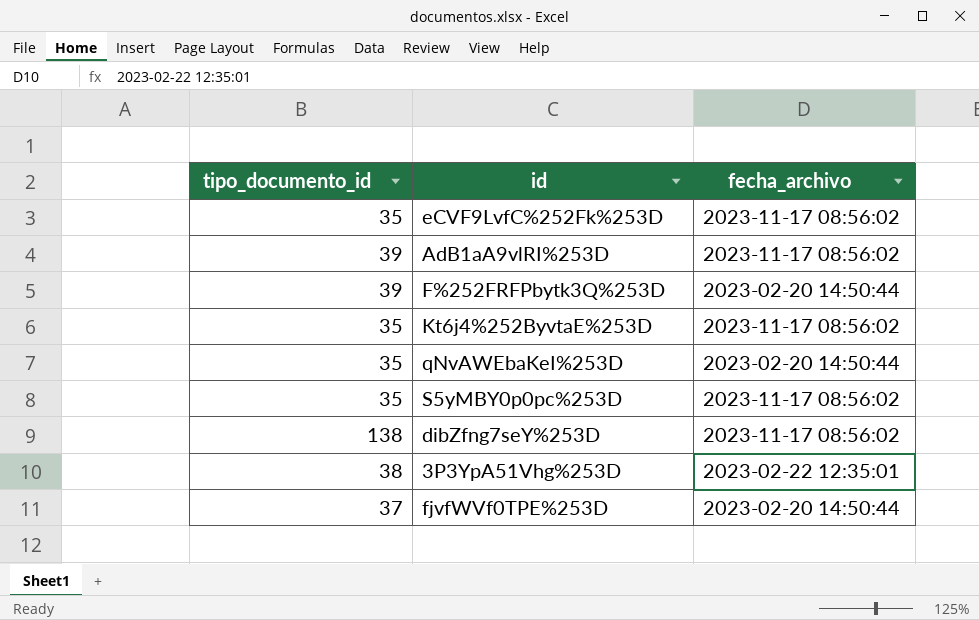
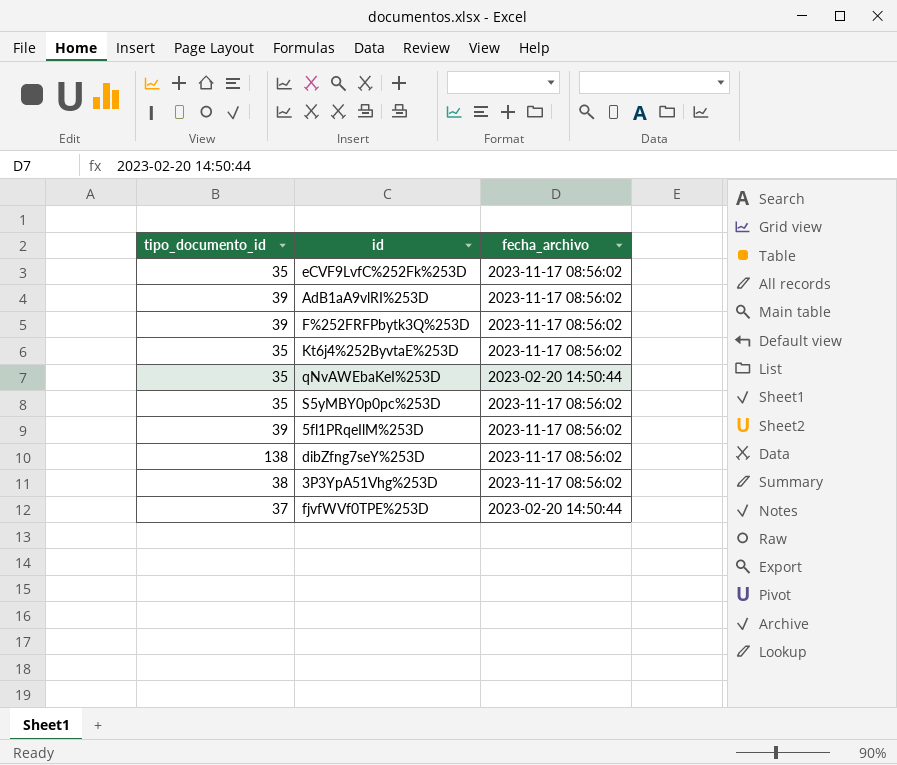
F%252FRFPbytk3Q%253D | fecha_archivo: 2023-02-20 14:50:44 -> 2023-11-17 08:56:02
row 5fl1PRqeIlM%253D: none -> 39 | 2023-11-17 08:56:02
3P3YpA51Vhg%253D | fecha_archivo: 2023-02-22 12:35:01 -> 2023-11-17 08:56:02

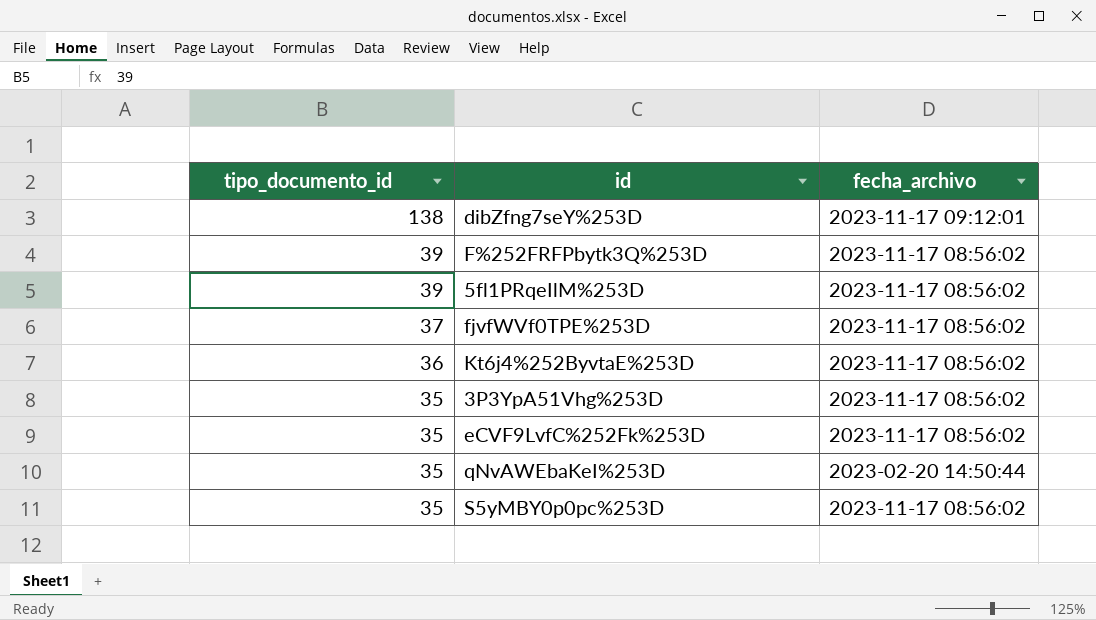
row order: none -> tipo_documento_id descending
row AdB1aA9vlRI%253D: 39 | 2023-11-17 08:56:02 -> none
dibZfng7seY%253D | fecha_archivo: 2023-11-17 08:56:02 -> 2023-11-17 09:12:01
fjvfWVf0TPE%253D | fecha_archivo: 2023-02-20 14:50:44 -> 2023-11-17 08:56:02
Kt6j4%252ByvtaE%253D | tipo_documento_id: 35 -> 36
3P3YpA51Vhg%253D | tipo_documento_id: 38 -> 35

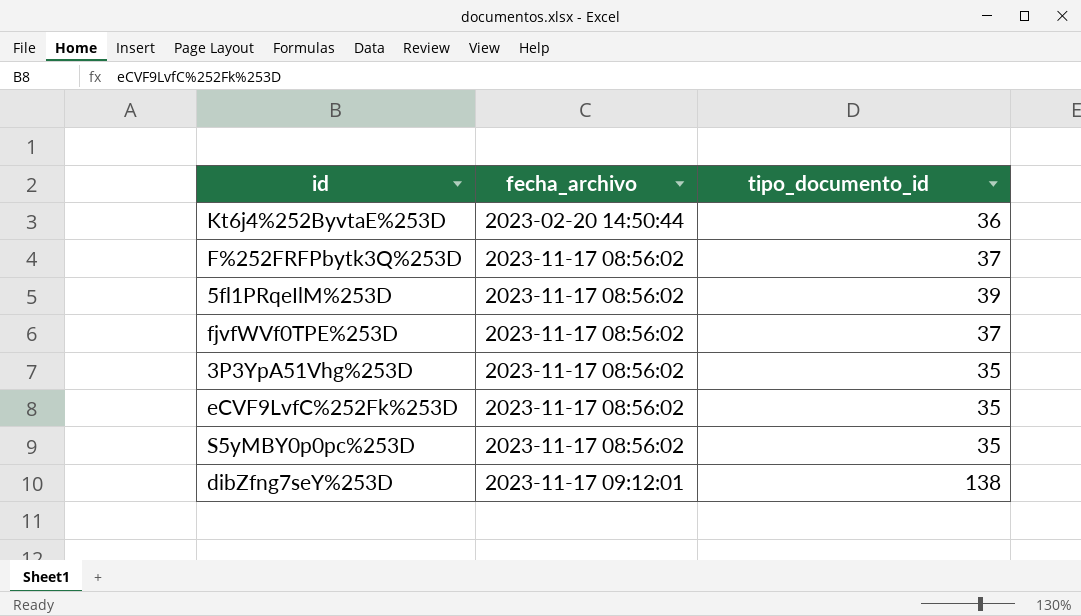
row order: tipo_documento_id descending -> fecha_archivo ascending
column tipo_documento_id | position: 1 -> 3
row qNvAWEbaKeI%253D: 35 | 2023-02-20 14:50:44 -> none
Kt6j4%252ByvtaE%253D | fecha_archivo: 2023-11-17 08:56:02 -> 2023-02-20 14:50:44
F%252FRFPbytk3Q%253D | tipo_documento_id: 39 -> 37

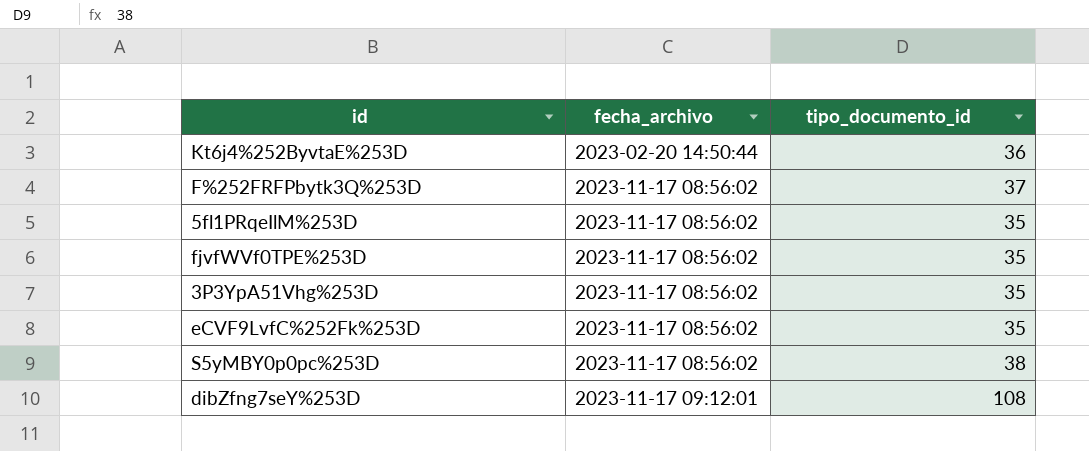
5fl1PRqeIlM%253D | tipo_documento_id: 39 -> 35
fjvfWVf0TPE%253D | tipo_documento_id: 37 -> 35
S5yMBY0p0pc%253D | tipo_documento_id: 35 -> 38
dibZfng7seY%253D | tipo_documento_id: 138 -> 108

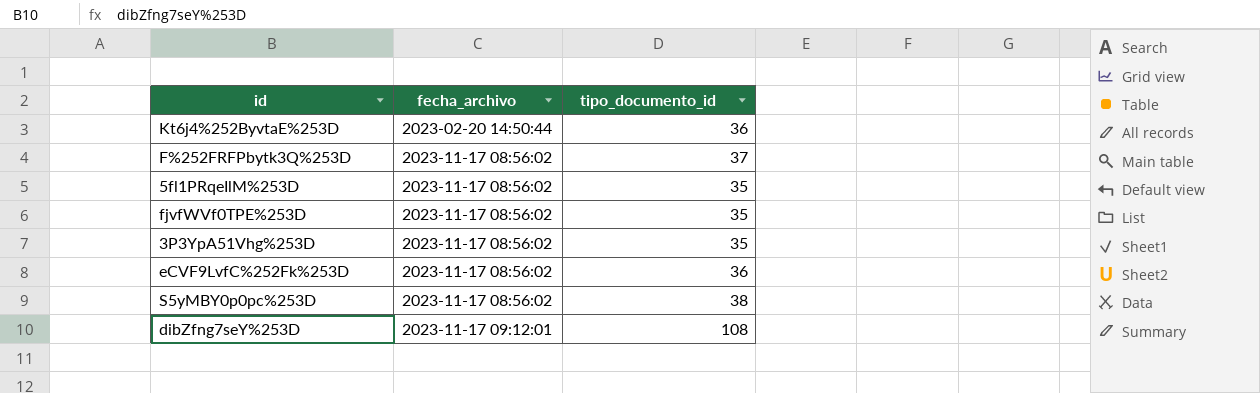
eCVF9LvfC%252Fk%253D | tipo_documento_id: 35 -> 36

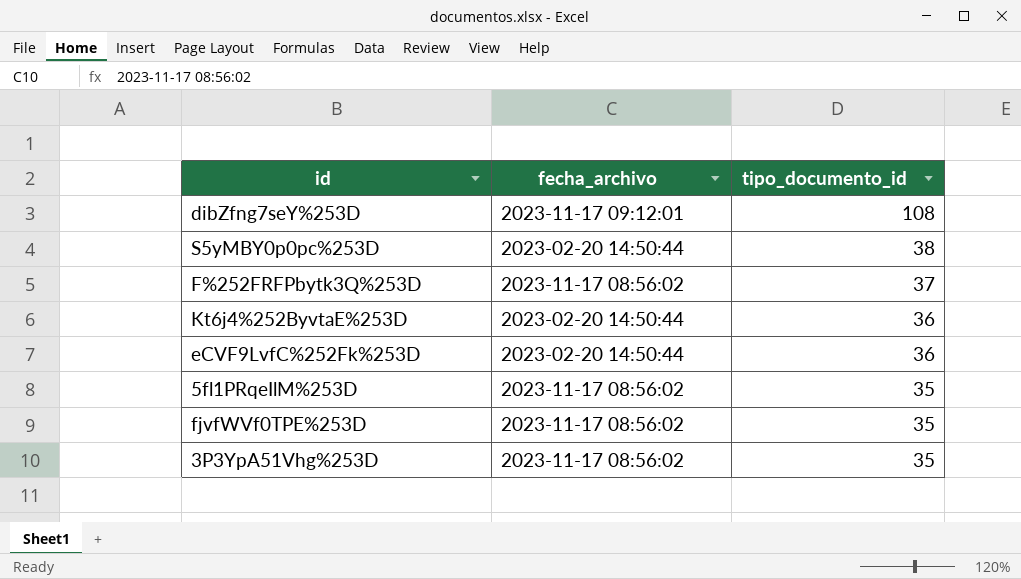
row order: fecha_archivo ascending -> tipo_documento_id descending
S5yMBY0p0pc%253D | fecha_archivo: 2023-11-17 08:56:02 -> 2023-02-20 14:50:44
eCVF9LvfC%252Fk%253D | fecha_archivo: 2023-11-17 08:56:02 -> 2023-02-20 14:50:44

